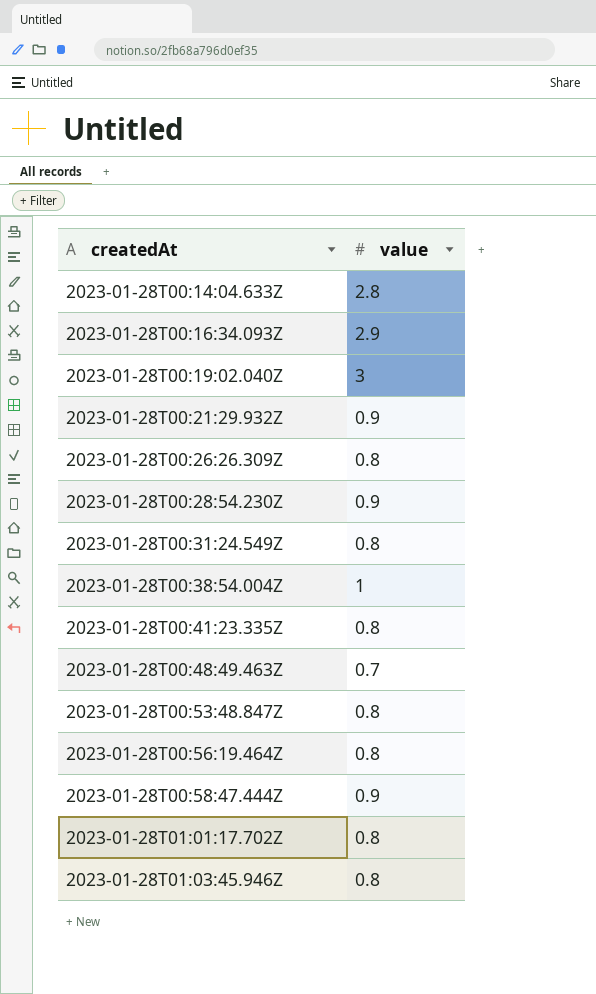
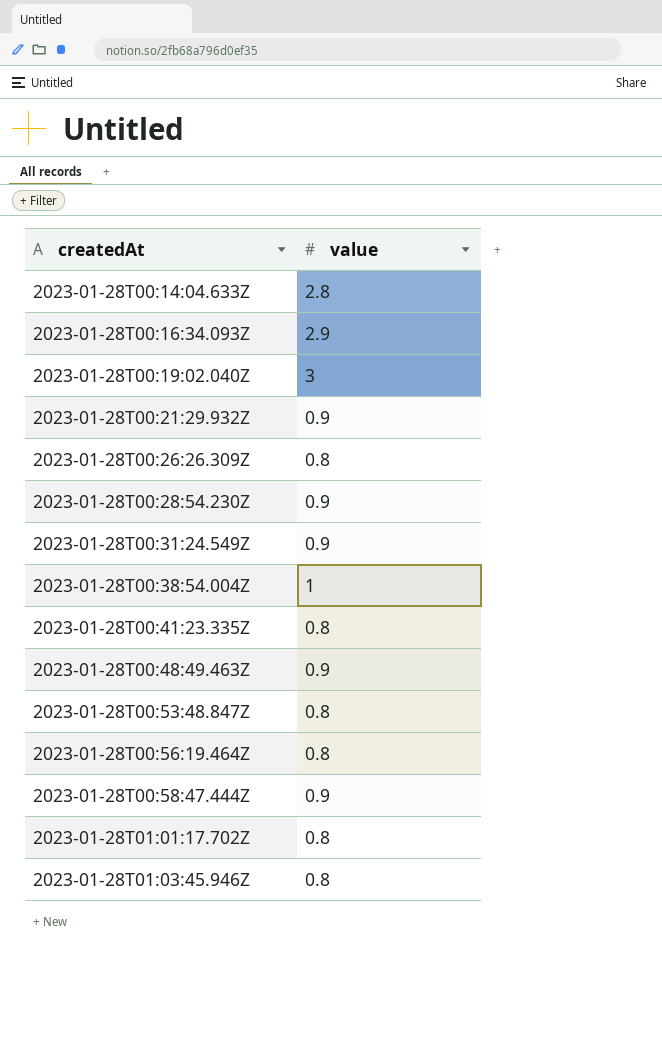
2023-01-28T00:31:24.549Z | value: 0.8 -> 0.9
2023-01-28T00:48:49.463Z | value: 0.7 -> 0.9

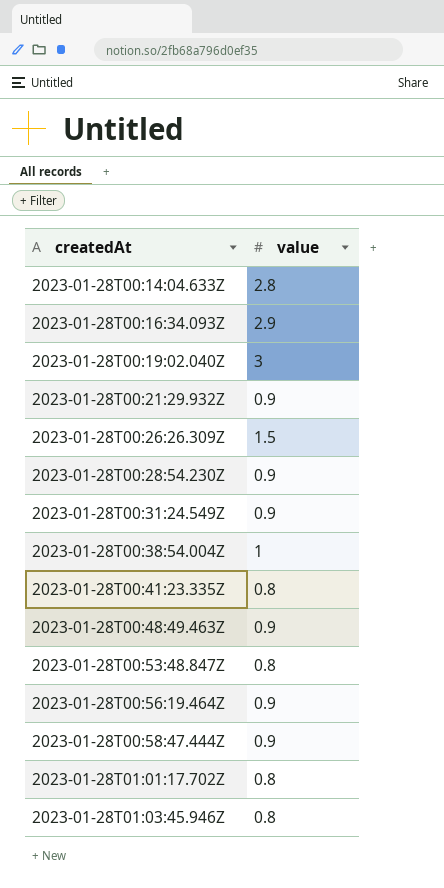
2023-01-28T00:26:26.309Z | value: 0.8 -> 1.5
2023-01-28T00:56:19.464Z | value: 0.8 -> 0.9

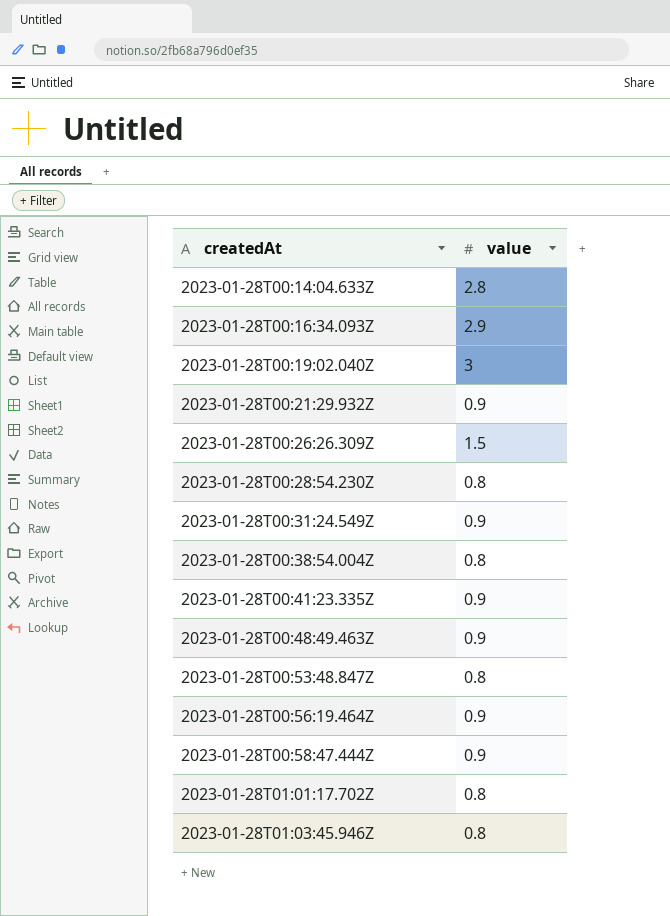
2023-01-28T00:28:54.230Z | value: 0.9 -> 0.8
2023-01-28T00:38:54.004Z | value: 1 -> 0.8
2023-01-28T00:41:23.335Z | value: 0.8 -> 0.9

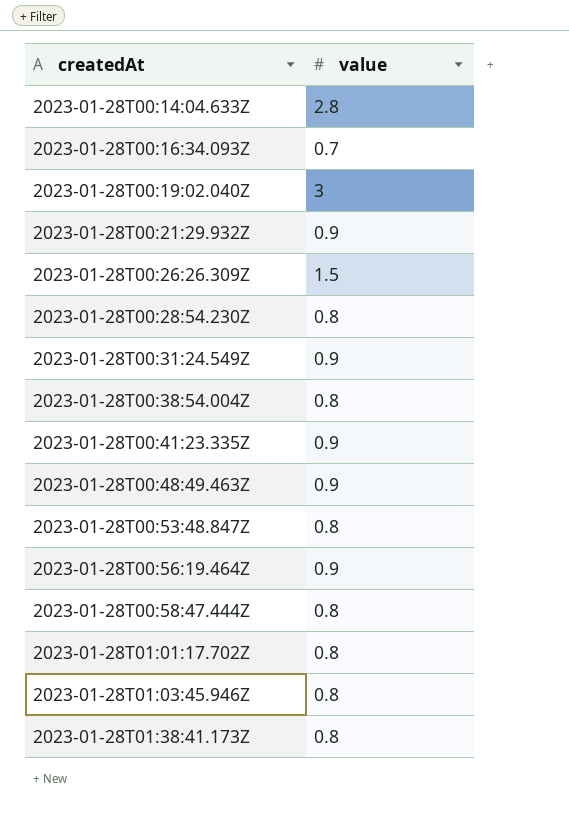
2023-01-28T00:16:34.093Z | value: 2.9 -> 0.7
2023-01-28T00:58:47.444Z | value: 0.9 -> 0.8
row 2023-01-28T01:38:41.173Z: none -> 0.8

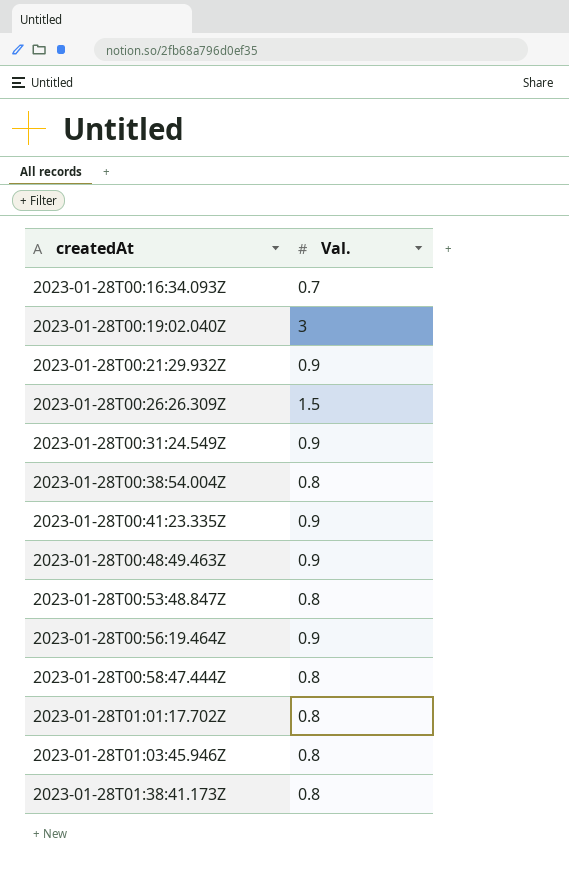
column name: value -> Val.
row 2023-01-28T00:14:04.633Z: 2.8 -> none
row 2023-01-28T00:28:54.230Z: 0.8 -> none

